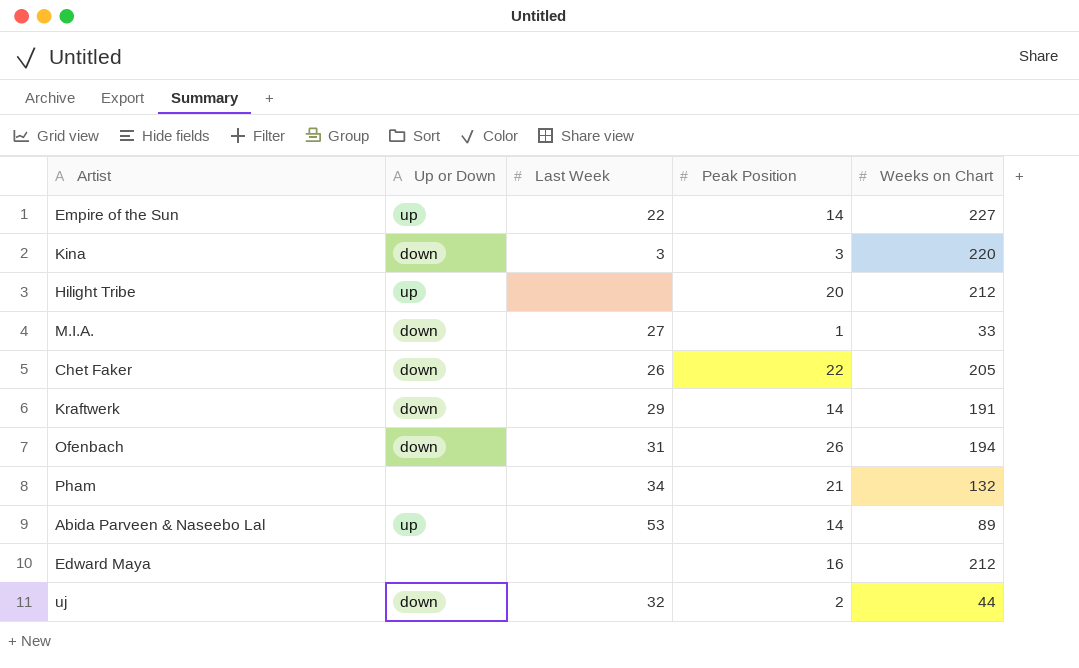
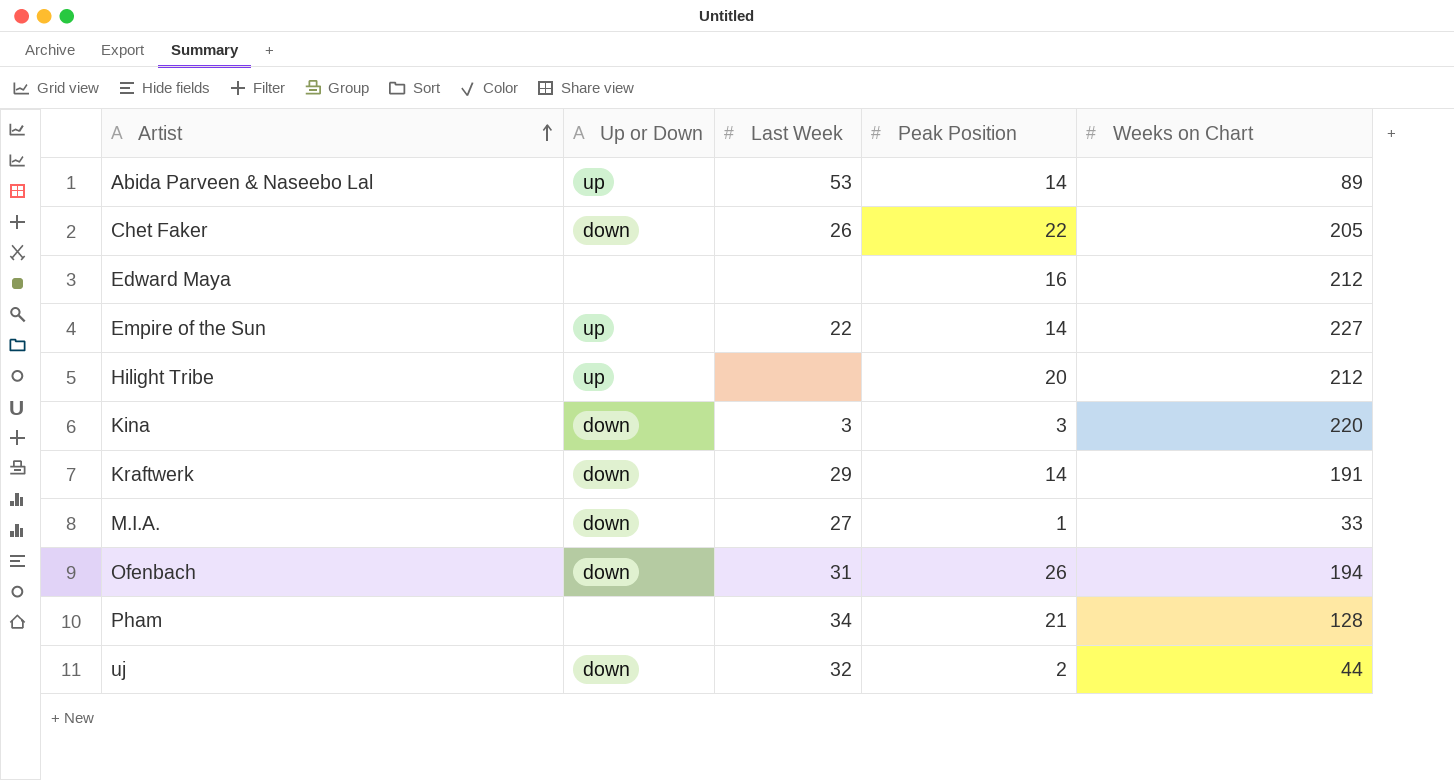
row order: none -> Artist ascending
Pham | Weeks on Chart: 132 -> 128

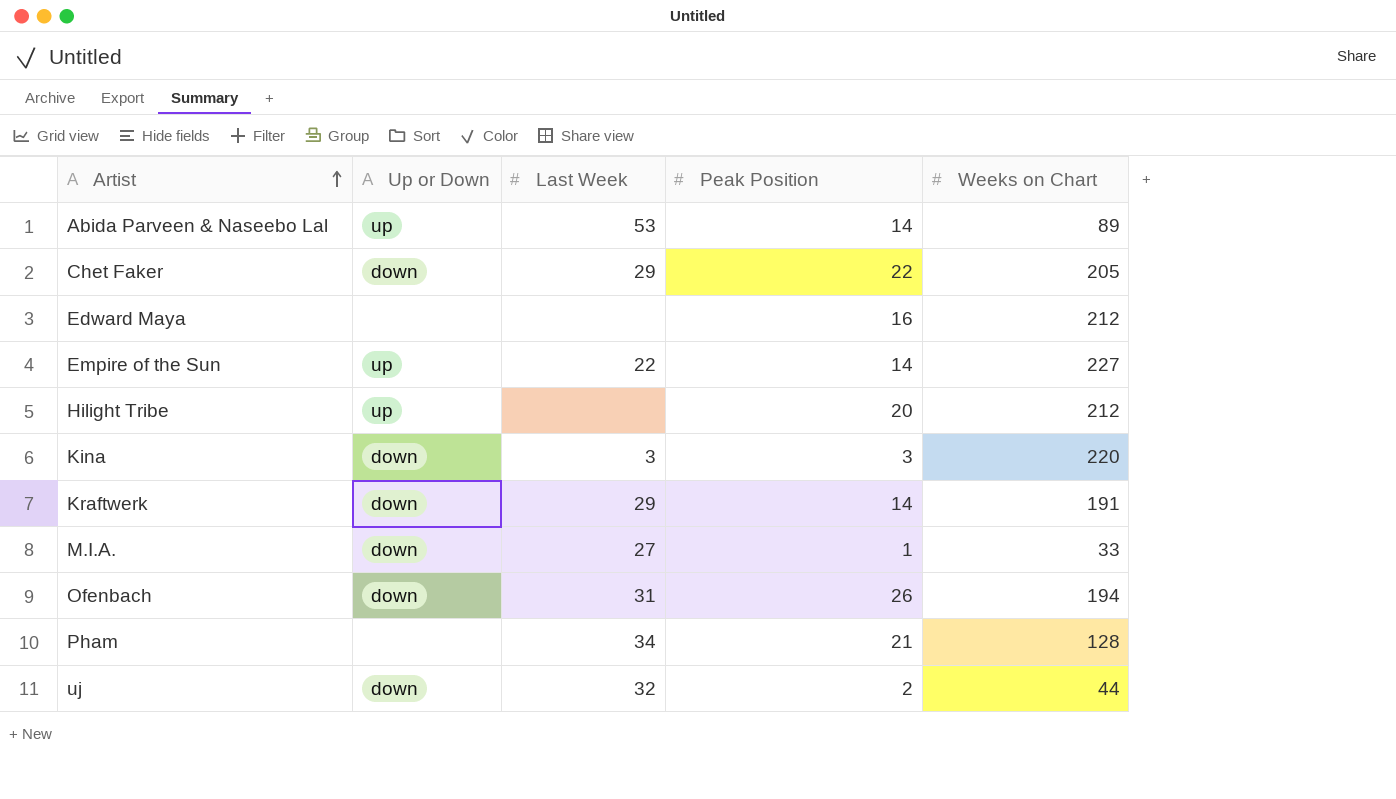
Chet Faker | Last Week: 26 -> 29

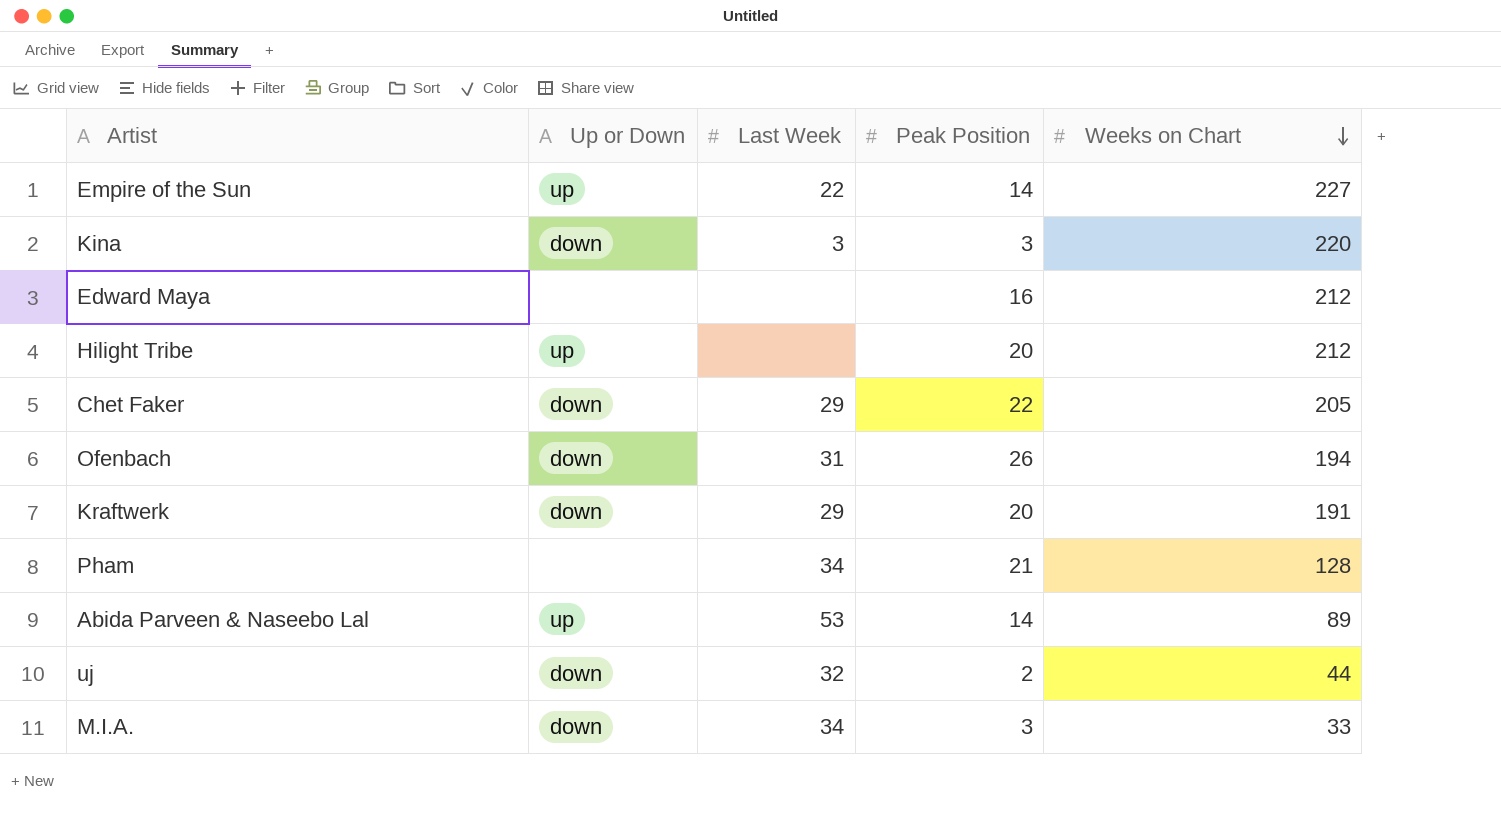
row order: Artist ascending -> Weeks on Chart descending
Kraftwerk | Peak Position: 14 -> 20
M.I.A. | Last Week: 27 -> 34
M.I.A. | Peak Position: 1 -> 3

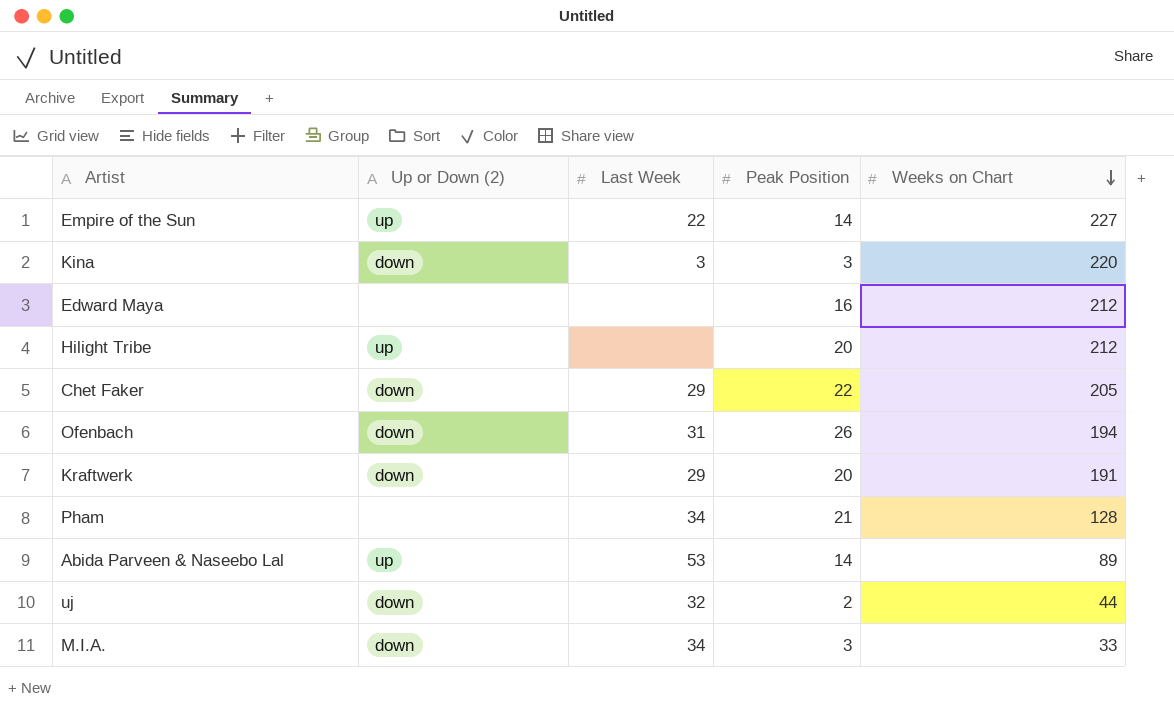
column name: Up or Down -> Up or Down (2)

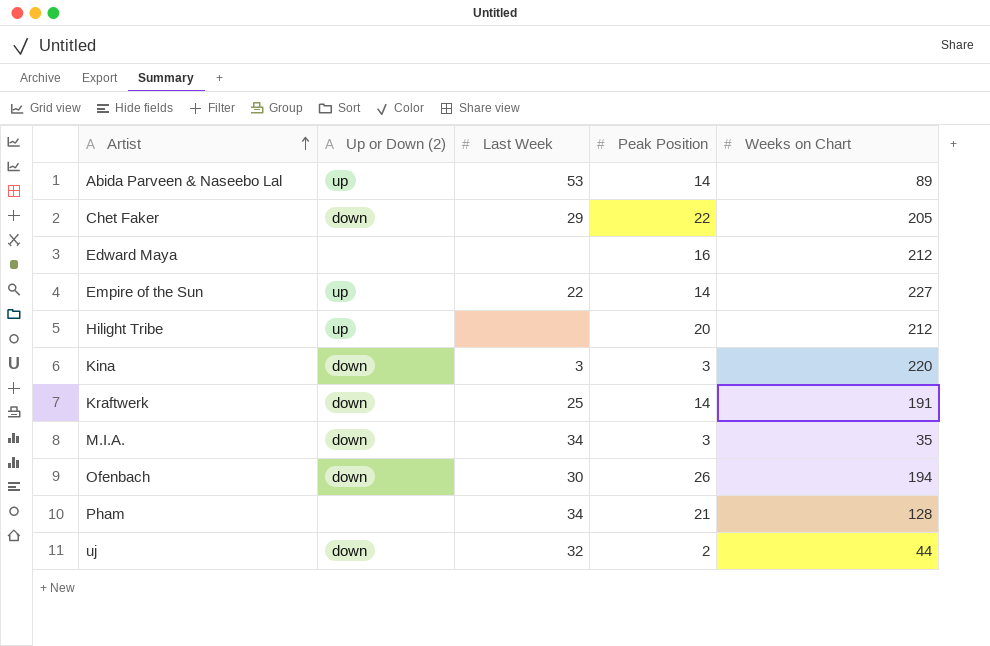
row order: Weeks on Chart descending -> Artist ascending
Kraftwerk | Last Week: 29 -> 25
Kraftwerk | Peak Position: 20 -> 14
M.I.A. | Weeks on Chart: 33 -> 35
Ofenbach | Last Week: 31 -> 30

